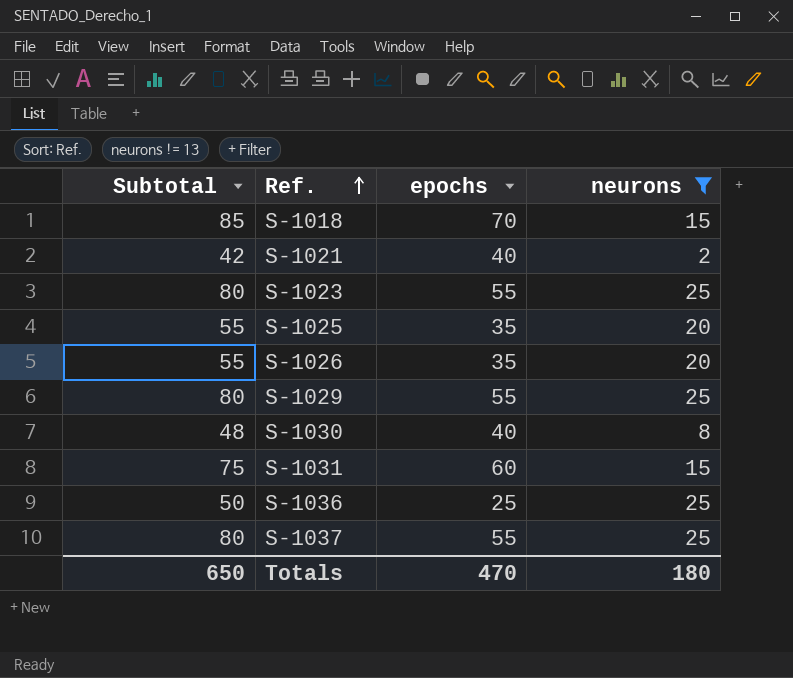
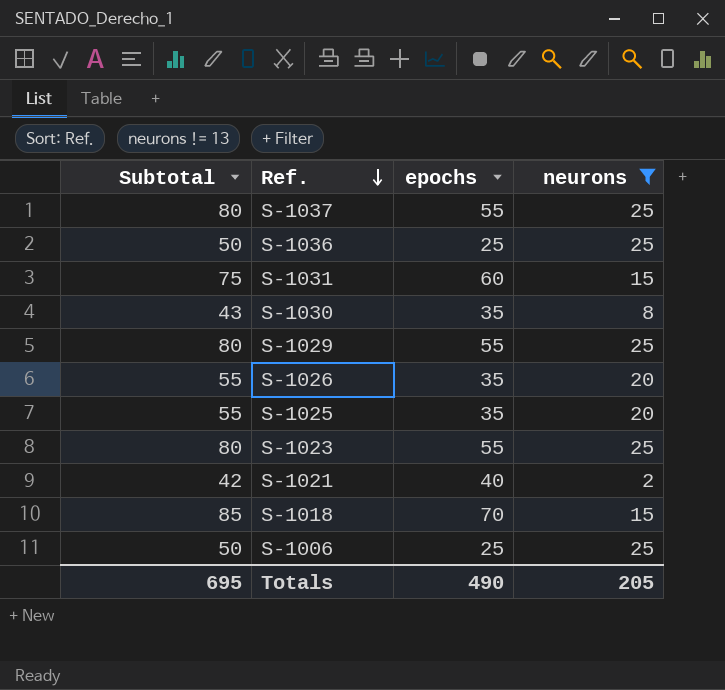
row order: Ref. ascending -> Ref. descending
S-1030 | Subtotal: 48 -> 43
S-1030 | epochs: 40 -> 35
row S-1006: none -> 50 | 25 | 25
Totals | Subtotal: 650 -> 695
Totals | epochs: 470 -> 490
Totals | neurons: 180 -> 205

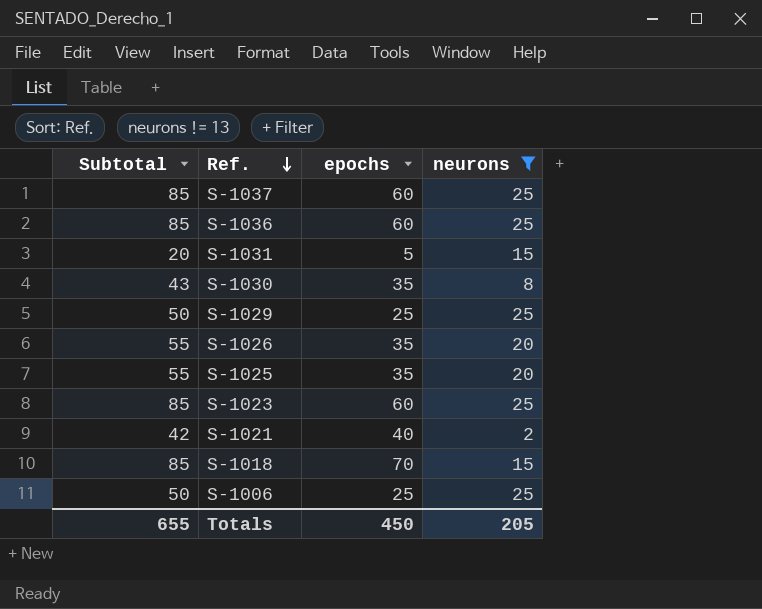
S-1037 | Subtotal: 80 -> 85
S-1037 | epochs: 55 -> 60
S-1036 | Subtotal: 50 -> 85
S-1036 | epochs: 25 -> 60
S-1031 | Subtotal: 75 -> 20
S-1031 | epochs: 60 -> 5
S-1029 | Subtotal: 80 -> 50
S-1029 | epochs: 55 -> 25
S-1023 | Subtotal: 80 -> 85
S-1023 | epochs: 55 -> 60
Totals | Subtotal: 695 -> 655
Totals | epochs: 490 -> 450

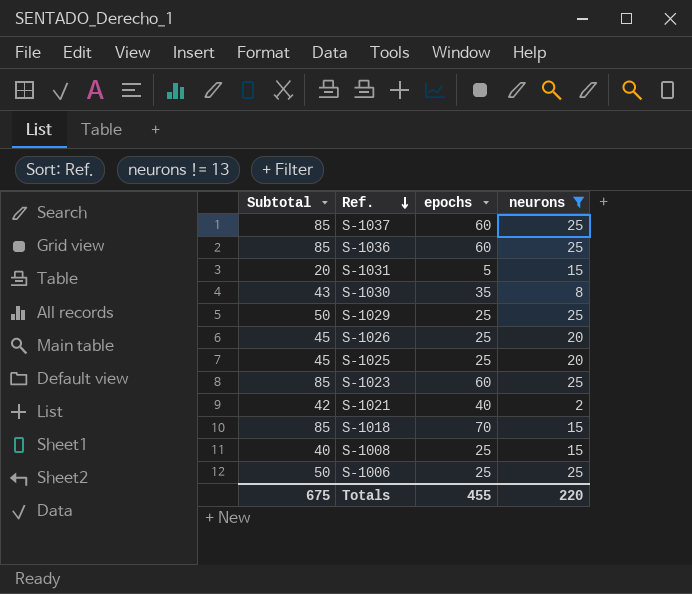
S-1026 | Subtotal: 55 -> 45
S-1026 | epochs: 35 -> 25
S-1025 | Subtotal: 55 -> 45
S-1025 | epochs: 35 -> 25
row S-1008: none -> 40 | 25 | 15
Totals | Subtotal: 655 -> 675
Totals | epochs: 450 -> 455
Totals | neurons: 205 -> 220

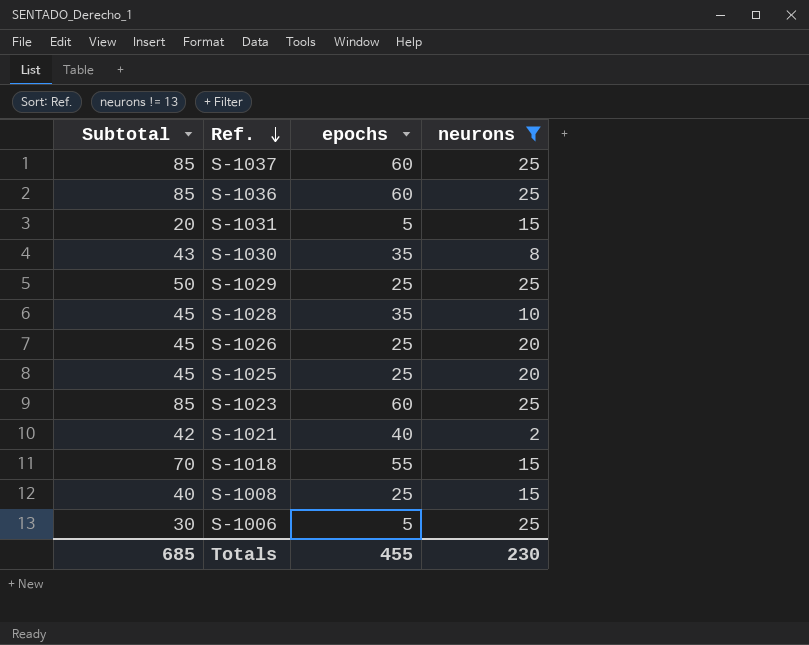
row S-1028: none -> 45 | 35 | 10
S-1018 | Subtotal: 85 -> 70
S-1018 | epochs: 70 -> 55
S-1006 | Subtotal: 50 -> 30
S-1006 | epochs: 25 -> 5
Totals | Subtotal: 675 -> 685
Totals | neurons: 220 -> 230

